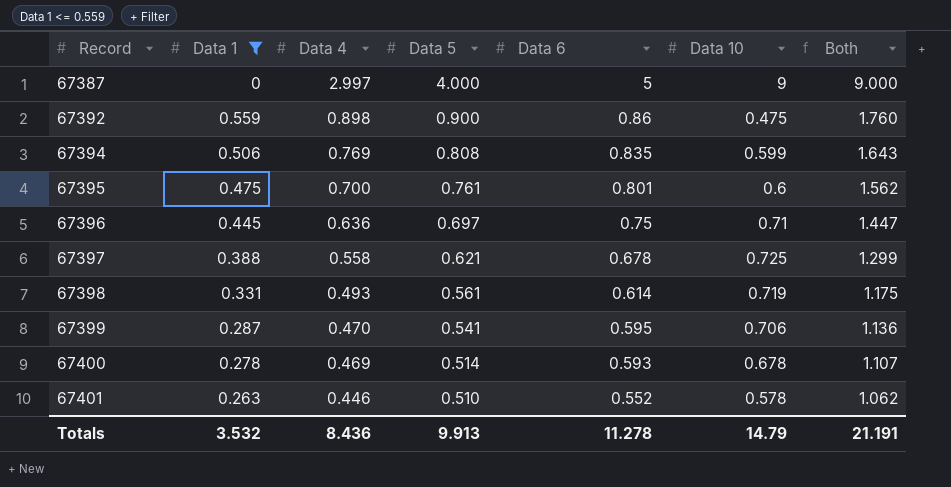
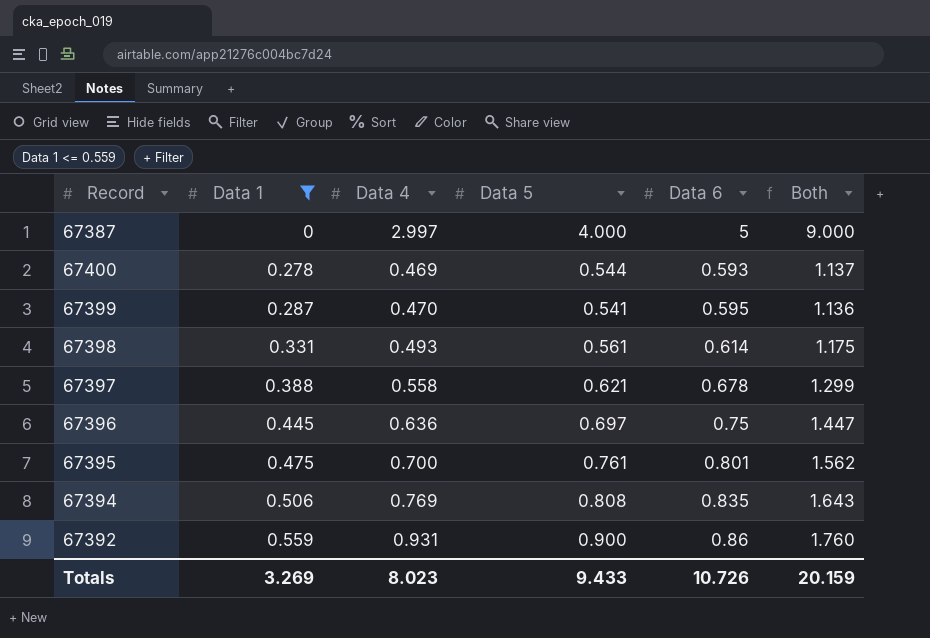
row order: Record ascending -> Data 1 ascending
column Data 10 | position: 6 -> none
row 67401: 0.263 | 0.446 | 0.510 | 0.552 | 0.578 | 1.062 -> none
67400 | Data 5: 0.514 -> 0.544
67400 | Both: 1.107 -> 1.137
67392 | Data 4: 0.898 -> 0.931
Totals | Data 1: 3.532 -> 3.269
Totals | Data 4: 8.436 -> 8.023
Totals | Data 5: 9.913 -> 9.433
Totals | Data 6: 11.278 -> 10.726
Totals | Both: 21.191 -> 20.159

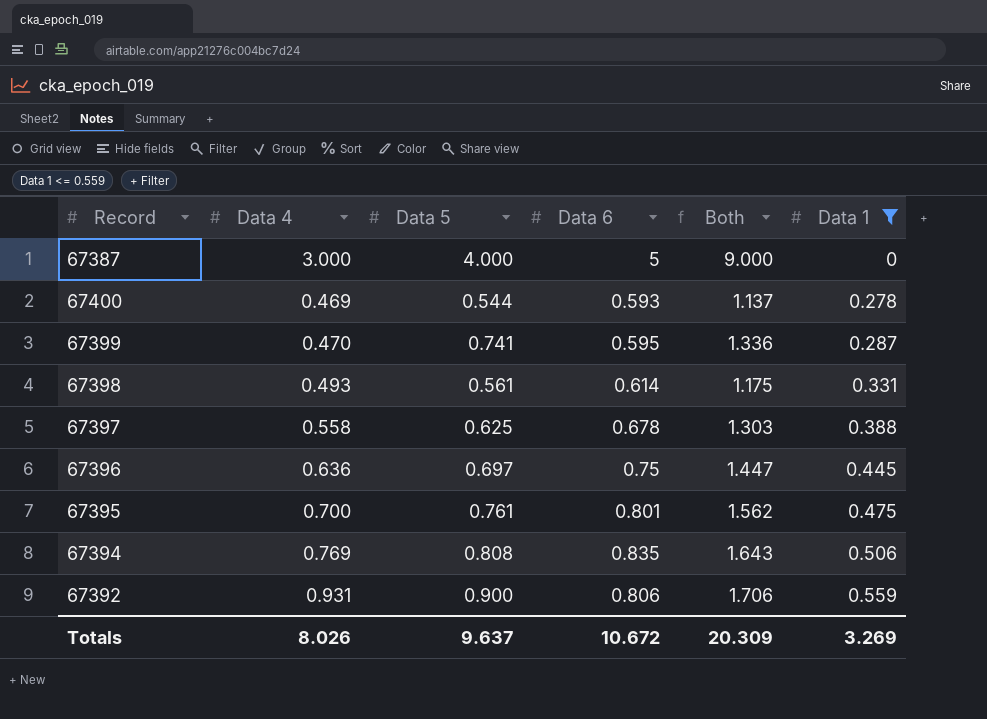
column Data 1 | position: 2 -> 6
67387 | Data 4: 2.997 -> 3.000
67399 | Data 5: 0.541 -> 0.741
67399 | Both: 1.136 -> 1.336
67397 | Data 5: 0.621 -> 0.625
67397 | Both: 1.299 -> 1.303
67392 | Data 6: 0.86 -> 0.806
67392 | Both: 1.760 -> 1.706
Totals | Data 4: 8.023 -> 8.026
Totals | Data 5: 9.433 -> 9.637
Totals | Data 6: 10.726 -> 10.672
Totals | Both: 20.159 -> 20.309

